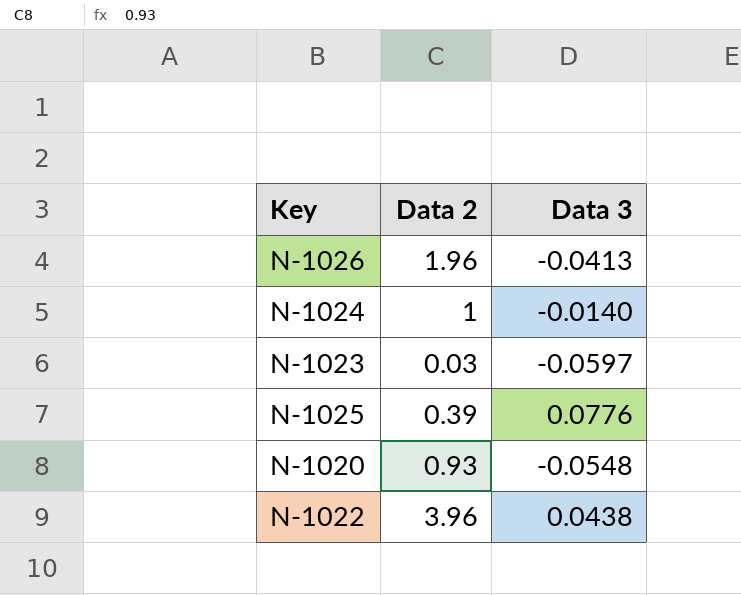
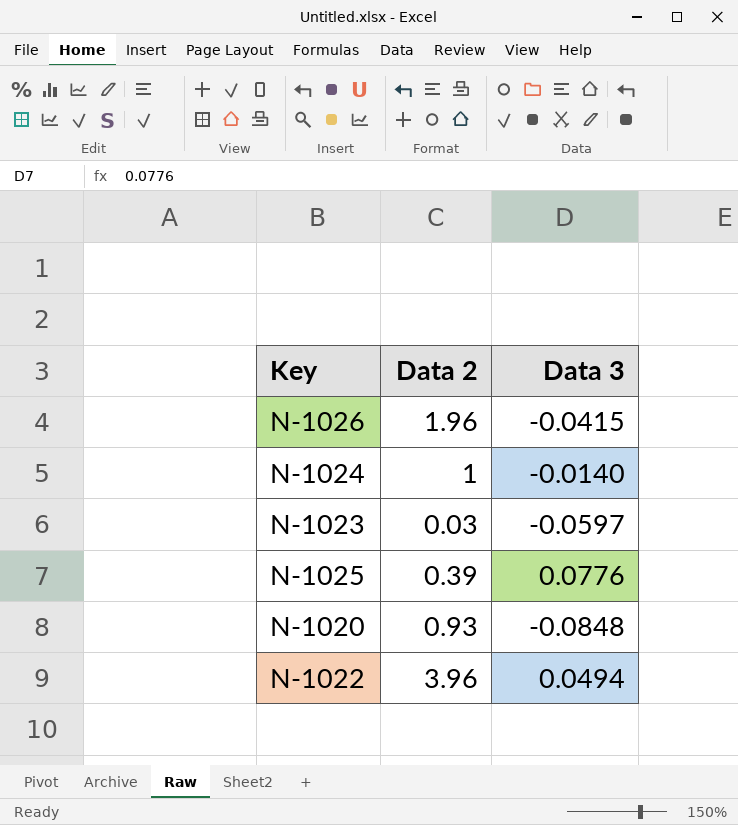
N-1026 | Data 3: -0.0413 -> -0.0415
N-1020 | Data 3: -0.0548 -> -0.0848
N-1022 | Data 3: 0.0438 -> 0.0494

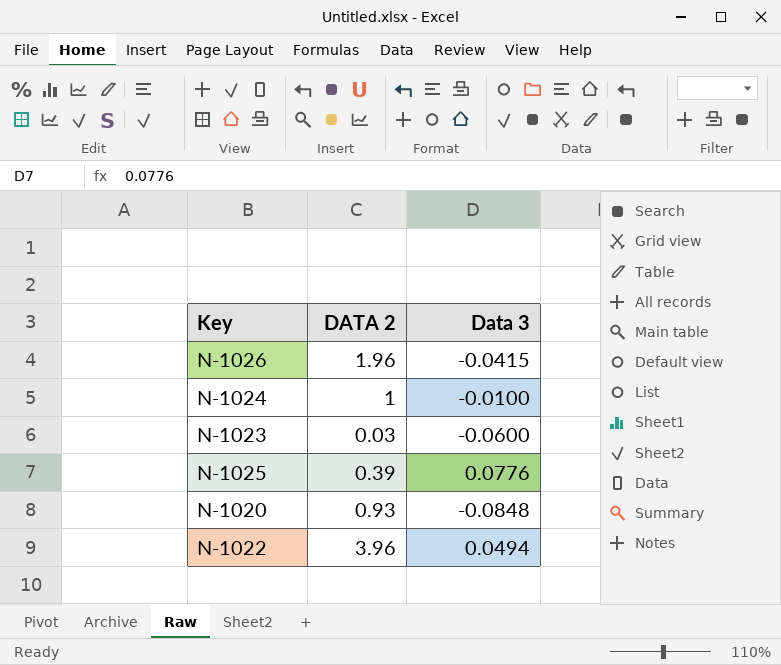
column name: Data 2 -> DATA 2
N-1024 | Data 3: -0.0140 -> -0.0100
N-1023 | Data 3: -0.0597 -> -0.0600

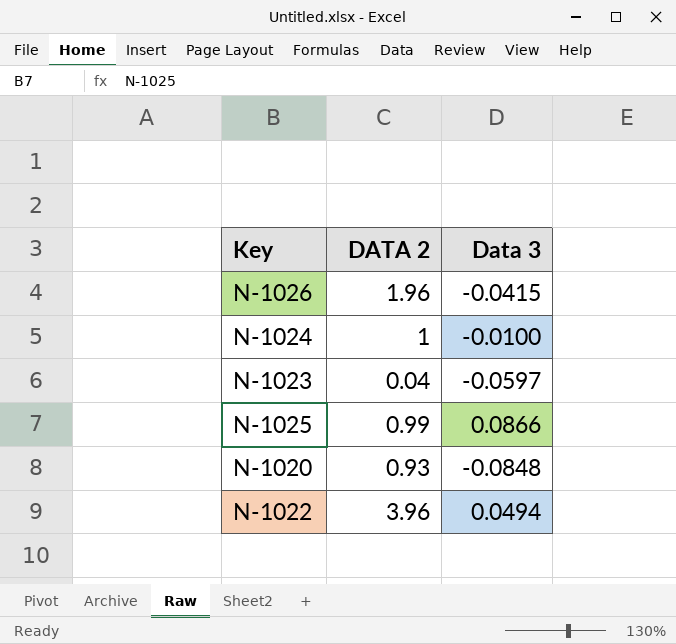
N-1023 | DATA 2: 0.03 -> 0.04
N-1023 | Data 3: -0.0600 -> -0.0597
N-1025 | DATA 2: 0.39 -> 0.99
N-1025 | Data 3: 0.0776 -> 0.0866

